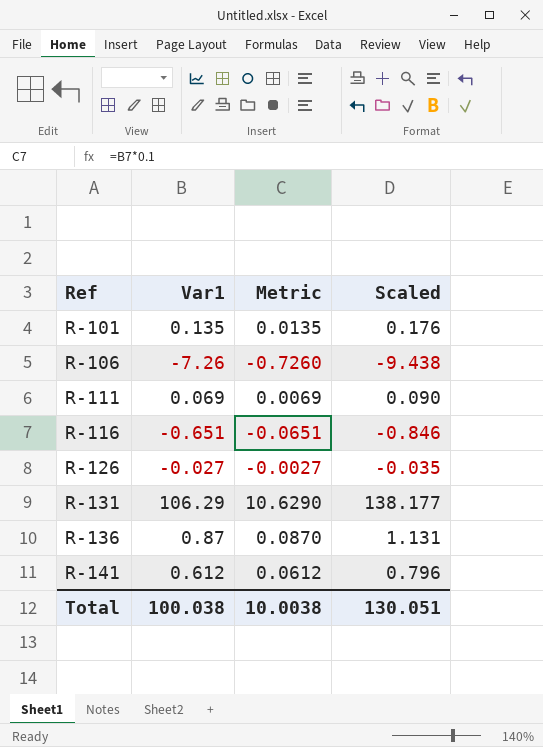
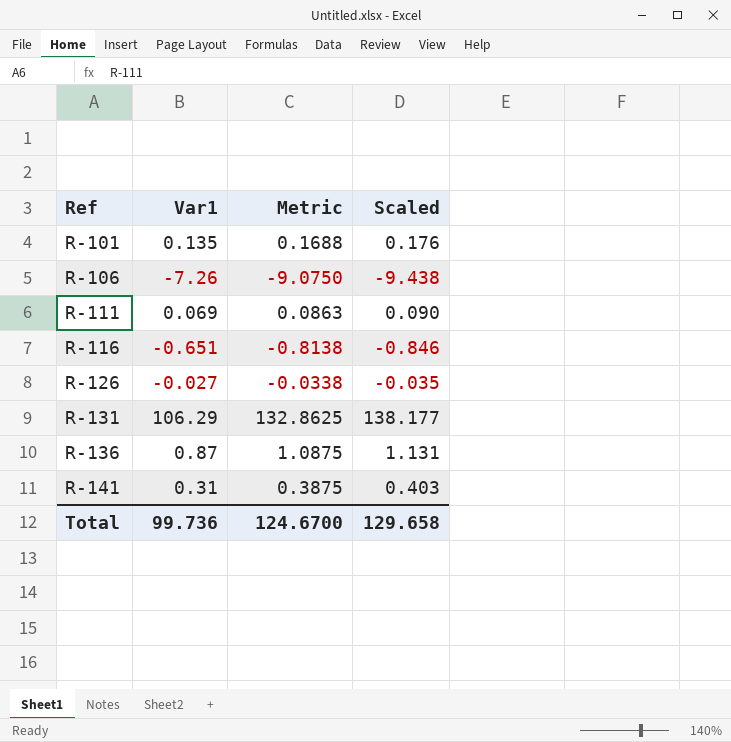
column Metric | formula: [Var1] * 0.1 -> [Var1] * 1.25
R-141 | Var1: 0.612 -> 0.31
R-141 | Scaled: 0.796 -> 0.403
Total | Var1: 100.038 -> 99.736
Total | Metric: 10.0038 -> 124.6700
Total | Scaled: 130.051 -> 129.658

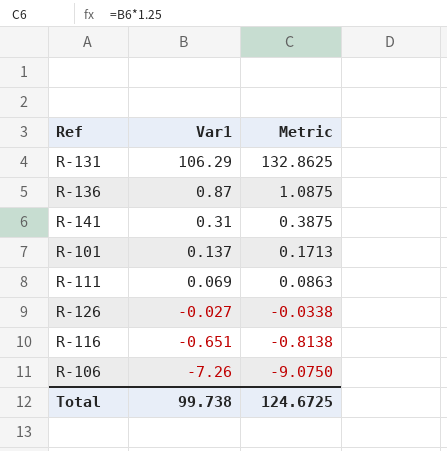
row order: Ref ascending -> Var1 descending
column Scaled | formula: [Var1] * 1.3 -> none
R-101 | Var1: 0.135 -> 0.137
R-101 | Metric: 0.1688 -> 0.1713
Total | Var1: 99.736 -> 99.738
Total | Metric: 124.6700 -> 124.6725

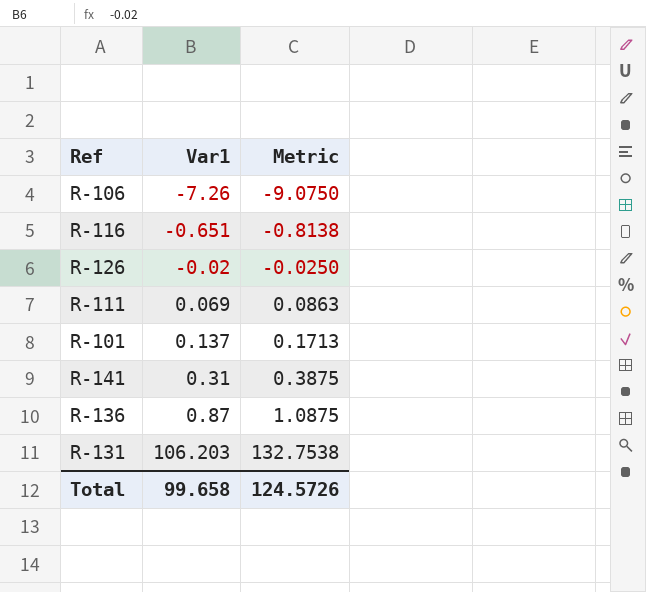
row order: Var1 descending -> Var1 ascending
R-126 | Var1: -0.027 -> -0.02
R-126 | Metric: -0.0338 -> -0.0250
R-131 | Var1: 106.29 -> 106.203
R-131 | Metric: 132.8625 -> 132.7538
Total | Var1: 99.738 -> 99.658
Total | Metric: 124.6725 -> 124.5726

